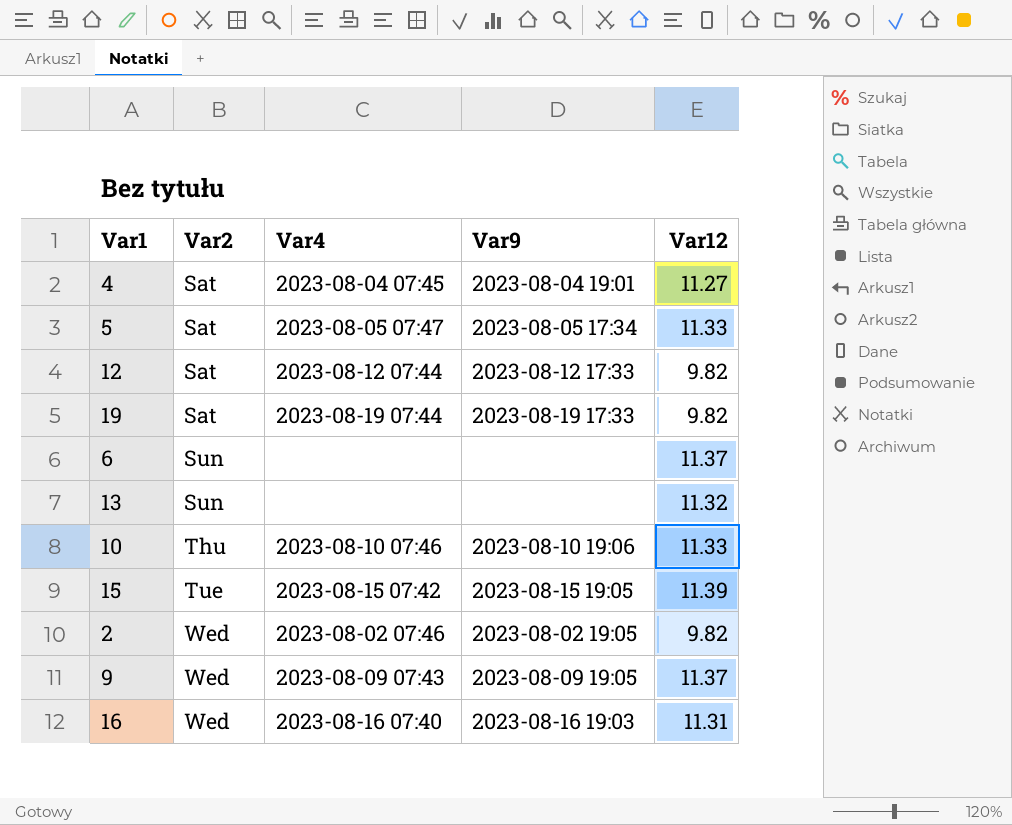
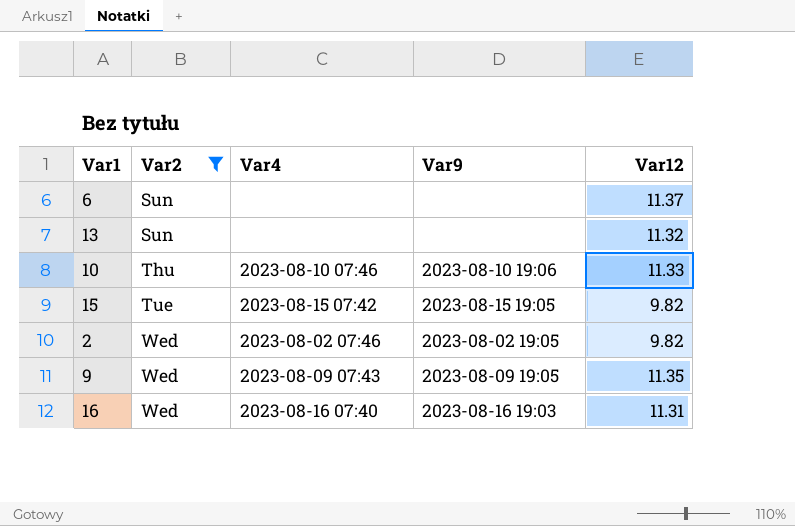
filter: none -> Var2 != Sat
15 | Var12: 11.39 -> 9.82
9 | Var12: 11.37 -> 11.35

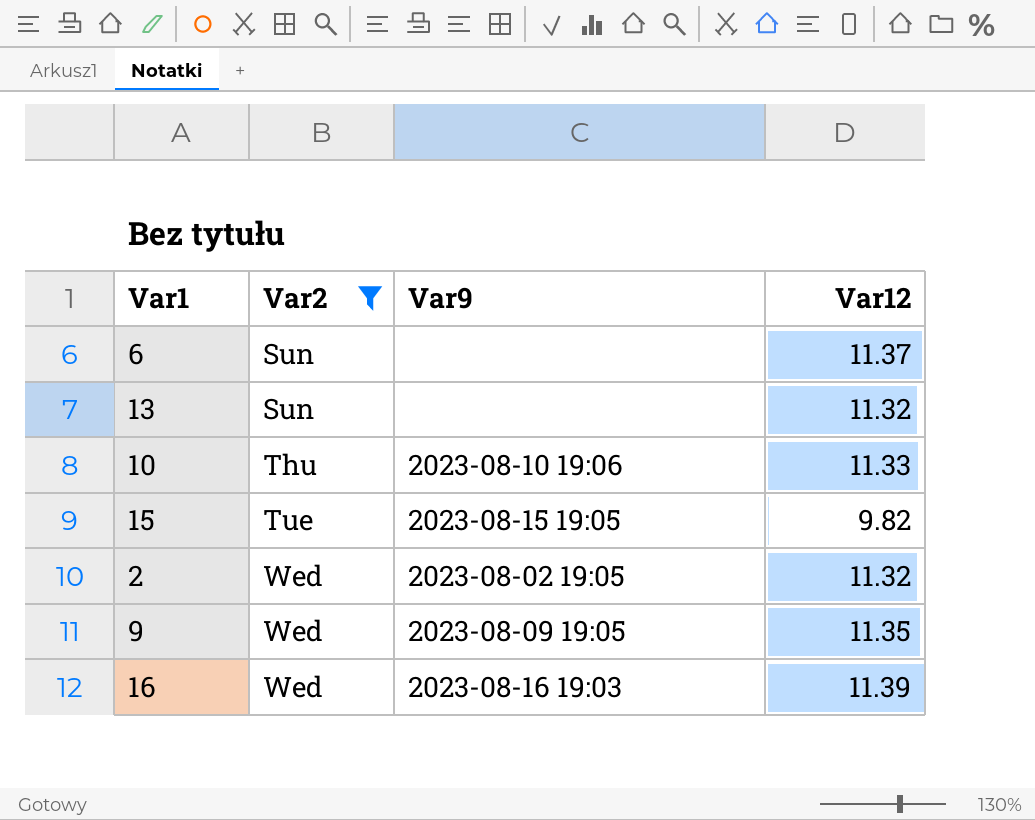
column Var4 | position: 3 -> none
2 | Var12: 9.82 -> 11.32
16 | Var12: 11.31 -> 11.39

